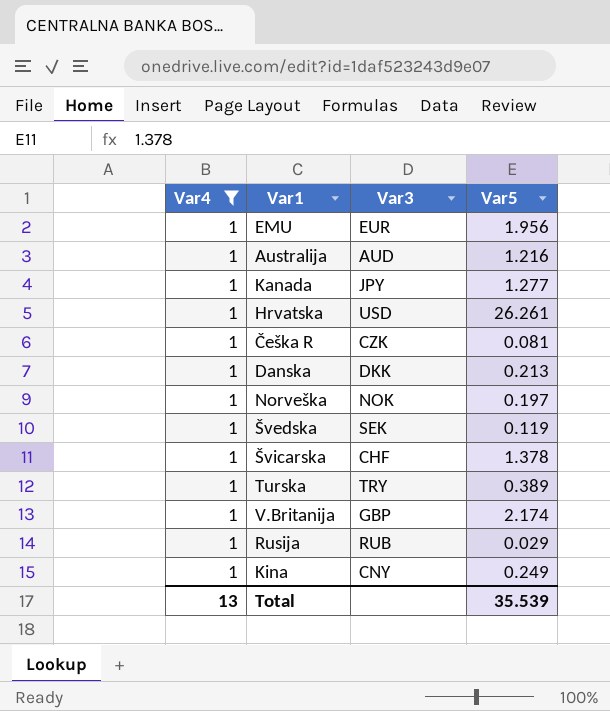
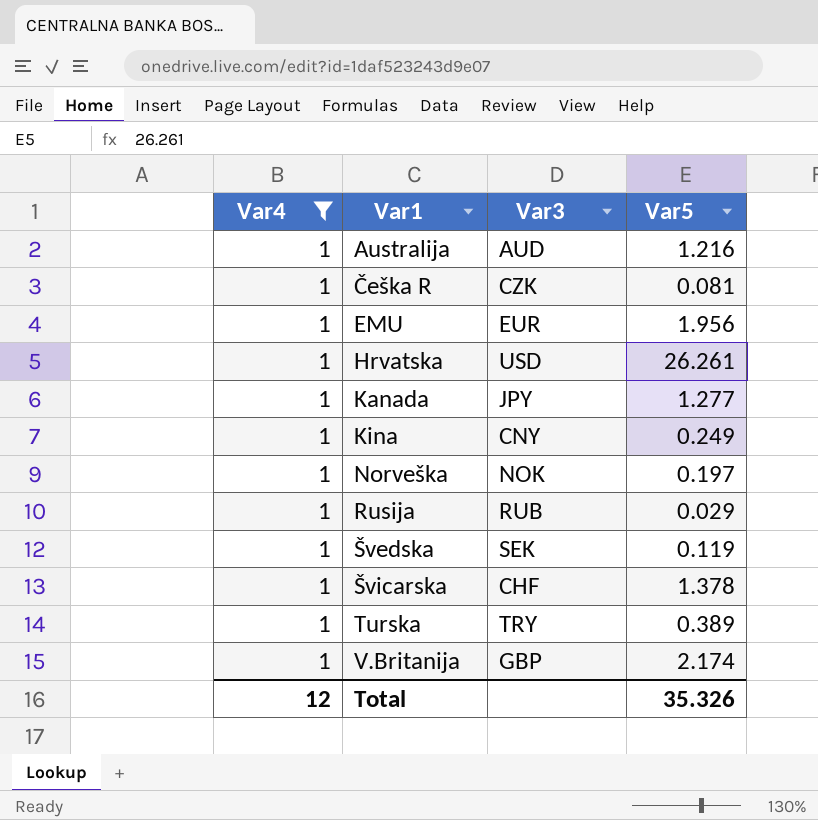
row order: none -> Var1 ascending
row Danska: 1 | DKK | 0.213 -> none
Total | Var4: 13 -> 12
Total | Var5: 35.539 -> 35.326

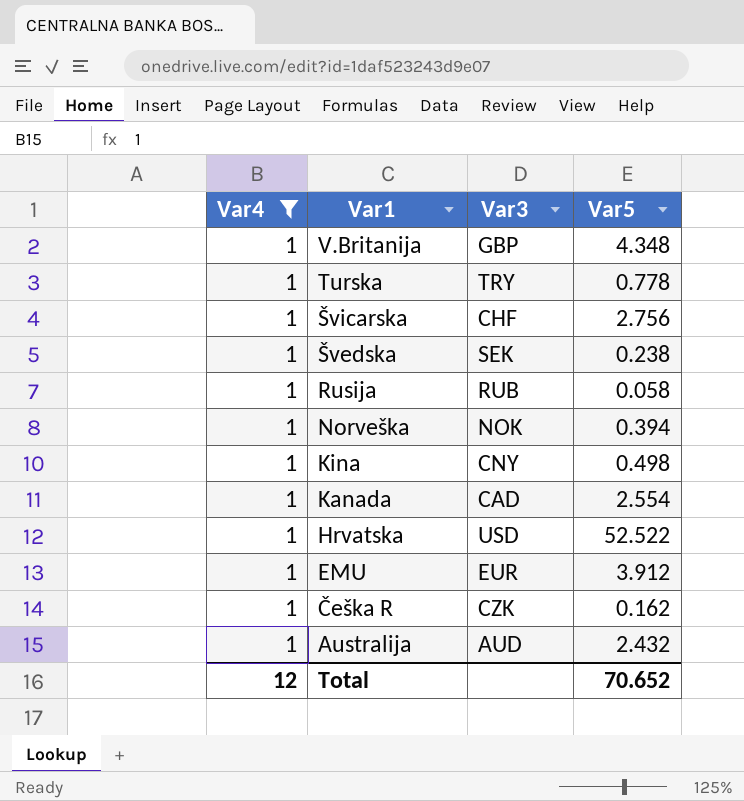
row order: Var1 ascending -> Var1 descending
V.Britanija | Var5: 2.174 -> 4.348
Turska | Var5: 0.389 -> 0.778
Švicarska | Var5: 1.378 -> 2.756
Švedska | Var5: 0.119 -> 0.238
Rusija | Var5: 0.029 -> 0.058
Norveška | Var5: 0.197 -> 0.394
Kina | Var5: 0.249 -> 0.498
Kanada | Var3: JPY -> CAD
Kanada | Var5: 1.277 -> 2.554
Hrvatska | Var5: 26.261 -> 52.522
EMU | Var5: 1.956 -> 3.912
Češka R | Var5: 0.081 -> 0.162
Australija | Var5: 1.216 -> 2.432
Total | Var5: 35.326 -> 70.652

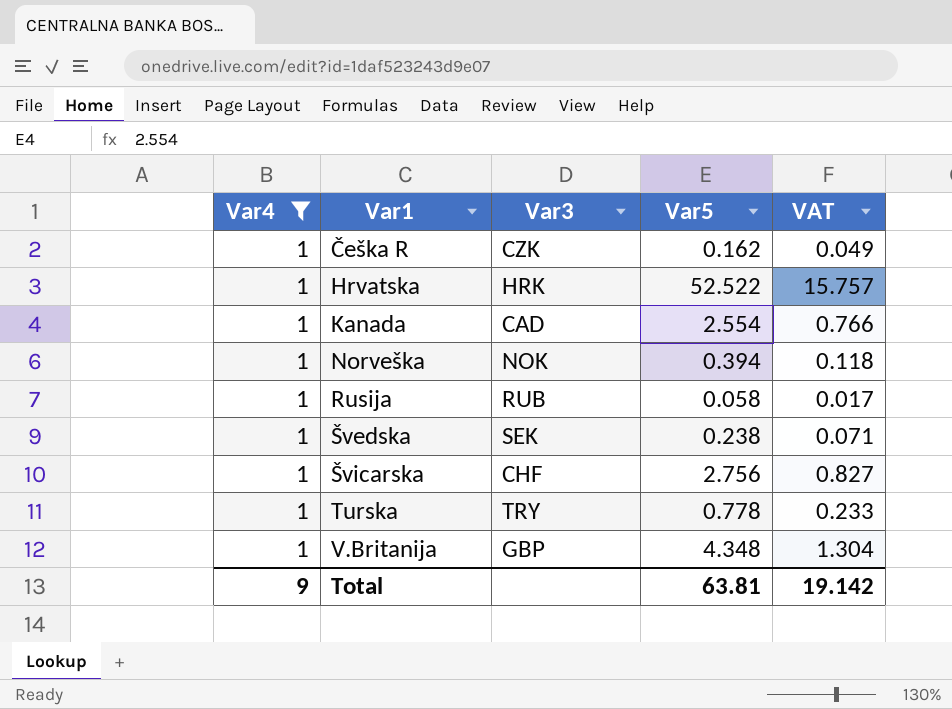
row order: Var1 descending -> Var1 ascending
column VAT | formula: none -> [Var5] * 0.3
row Kina: 1 | CNY | 0.498 -> none
row EMU: 1 | EUR | 3.912 -> none
row Australija: 1 | AUD | 2.432 -> none
Hrvatska | Var3: USD -> HRK
Total | Var4: 12 -> 9
Total | Var5: 70.652 -> 63.81

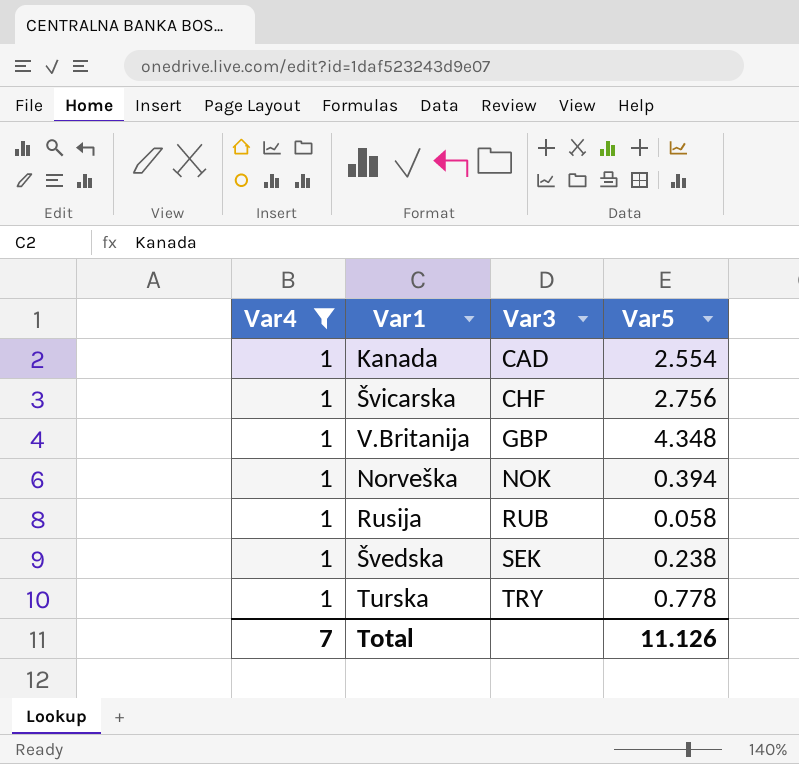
row order: Var1 ascending -> Var3 ascending
column VAT | formula: [Var5] * 0.3 -> none
row Češka R: 1 | CZK | 0.162 | 0.049 -> none
row Hrvatska: 1 | HRK | 52.522 | 15.757 -> none
Total | Var4: 9 -> 7
Total | Var5: 63.81 -> 11.126

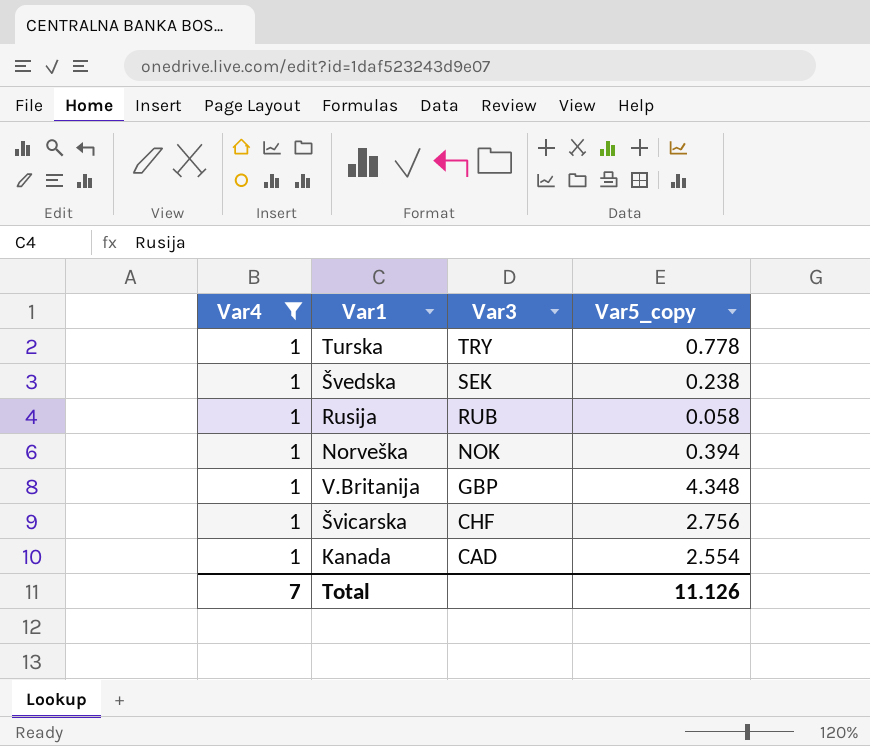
row order: Var3 ascending -> Var3 descending
column name: Var5 -> Var5_copy

